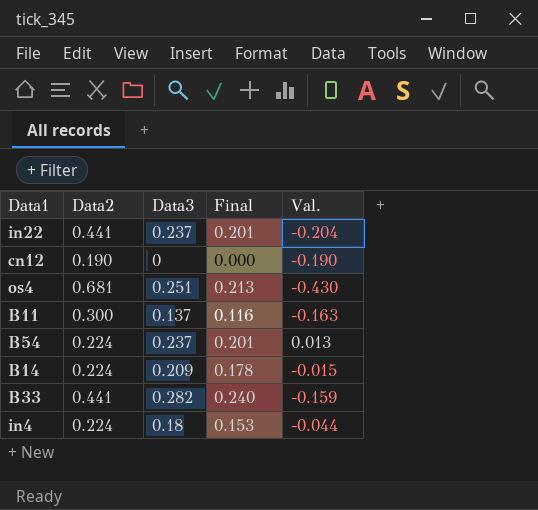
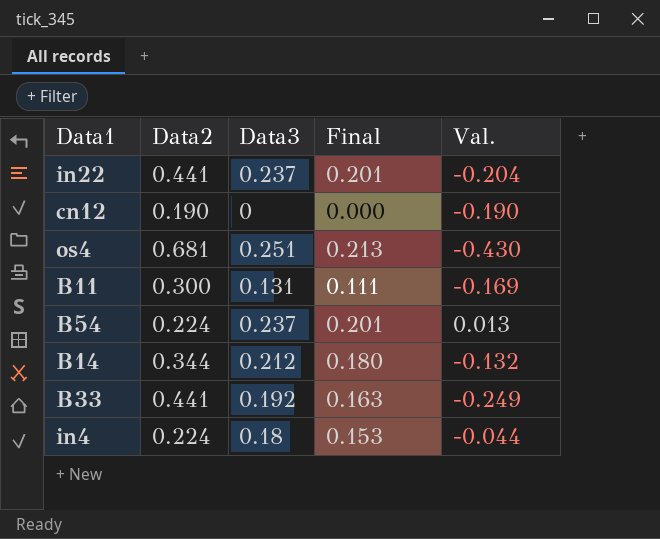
B11 | Data3: 0.137 -> 0.131
B11 | Final: 0.116 -> 0.111
B11 | Val.: -0.163 -> -0.169
B14 | Data2: 0.224 -> 0.344
B14 | Data3: 0.209 -> 0.212
B14 | Final: 0.178 -> 0.180
B14 | Val.: -0.015 -> -0.132
B33 | Data3: 0.282 -> 0.192
B33 | Final: 0.240 -> 0.163
B33 | Val.: -0.159 -> -0.249

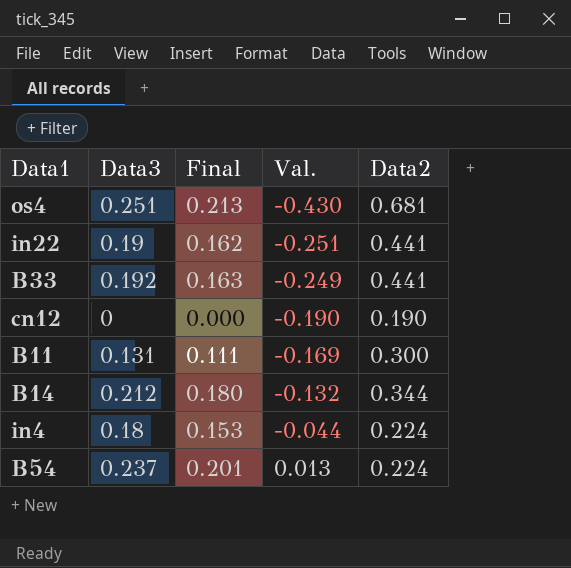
row order: none -> Val. ascending
column Data2 | position: 2 -> 5
in22 | Data3: 0.237 -> 0.19
in22 | Final: 0.201 -> 0.162
in22 | Val.: -0.204 -> -0.251

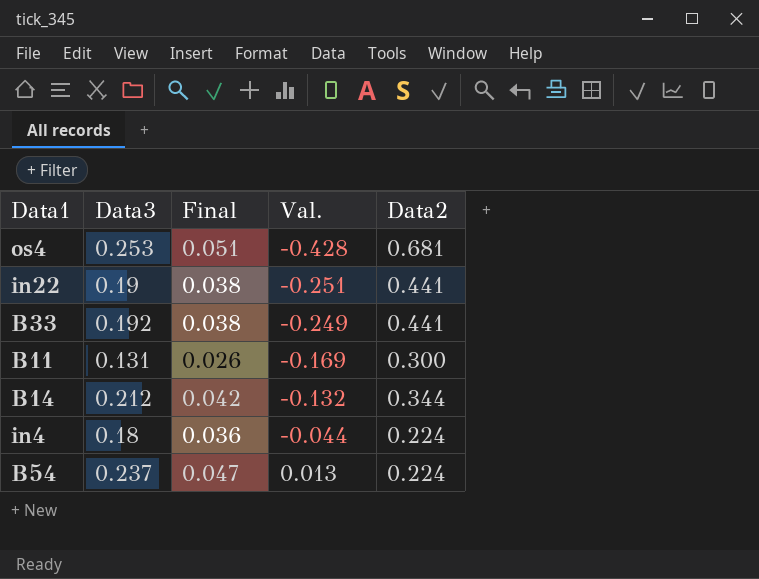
column Final | formula: [Data3] * 0.85 -> [Data3] * 0.2
row cn12: 0 | 0.000 | -0.190 | 0.190 -> none
os4 | Data3: 0.251 -> 0.253
os4 | Val.: -0.430 -> -0.428

